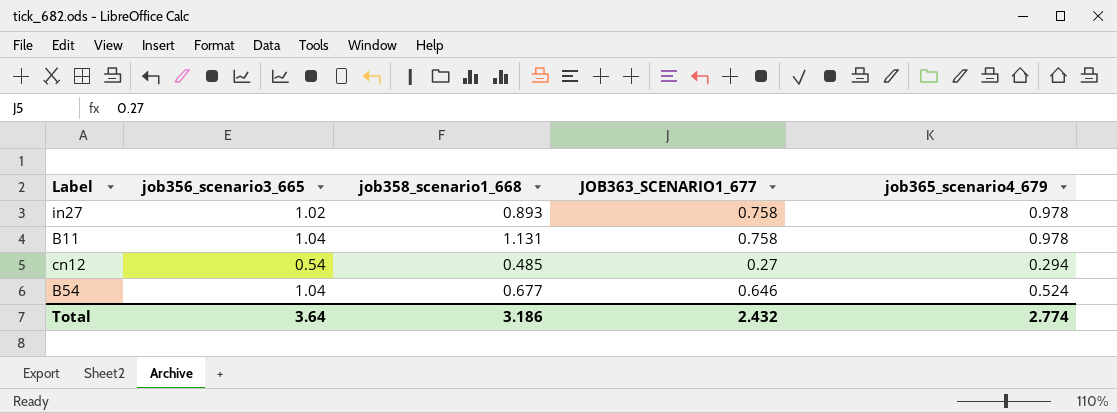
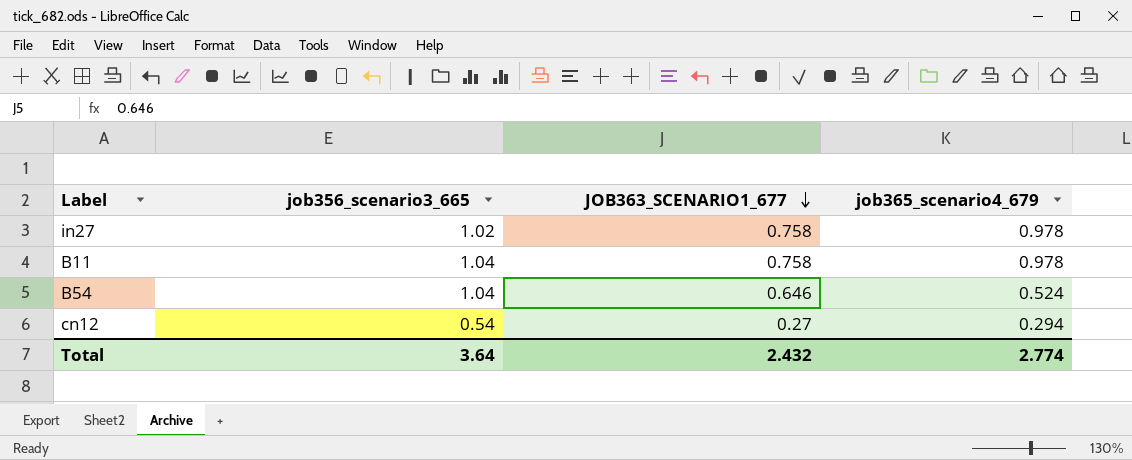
row order: none -> JOB363_SCENARIO1_677 descending
column job358_scenario1_668 | position: 3 -> none

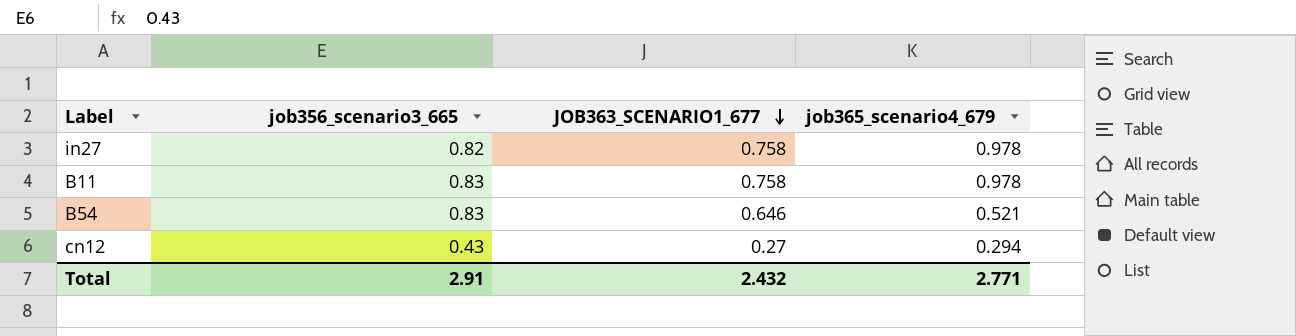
in27 | job356_scenario3_665: 1.02 -> 0.82
B11 | job356_scenario3_665: 1.04 -> 0.83
B54 | job356_scenario3_665: 1.04 -> 0.83
B54 | job365_scenario4_679: 0.524 -> 0.521
cn12 | job356_scenario3_665: 0.54 -> 0.43
Total | job356_scenario3_665: 3.64 -> 2.91
Total | job365_scenario4_679: 2.774 -> 2.771

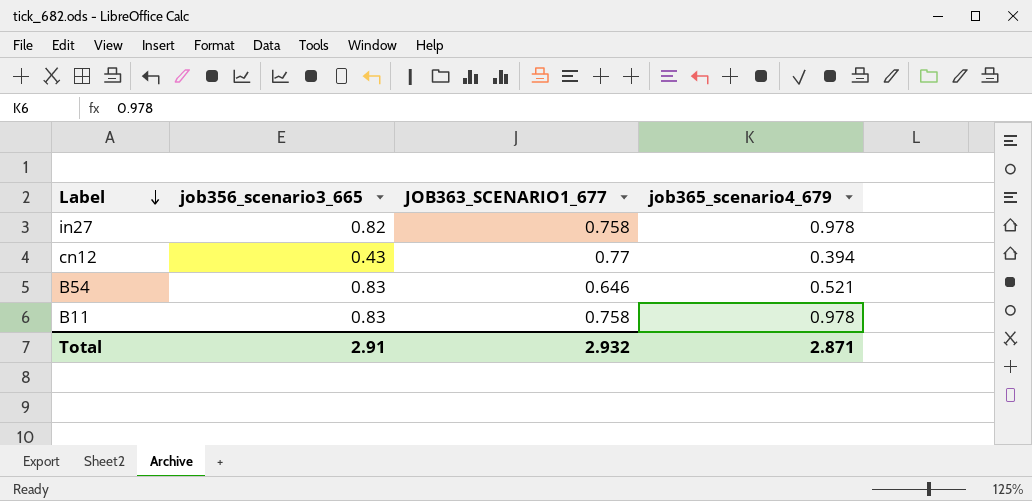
row order: JOB363_SCENARIO1_677 descending -> Label descending
cn12 | JOB363_SCENARIO1_677: 0.27 -> 0.77
cn12 | job365_scenario4_679: 0.294 -> 0.394
Total | JOB363_SCENARIO1_677: 2.432 -> 2.932
Total | job365_scenario4_679: 2.771 -> 2.871

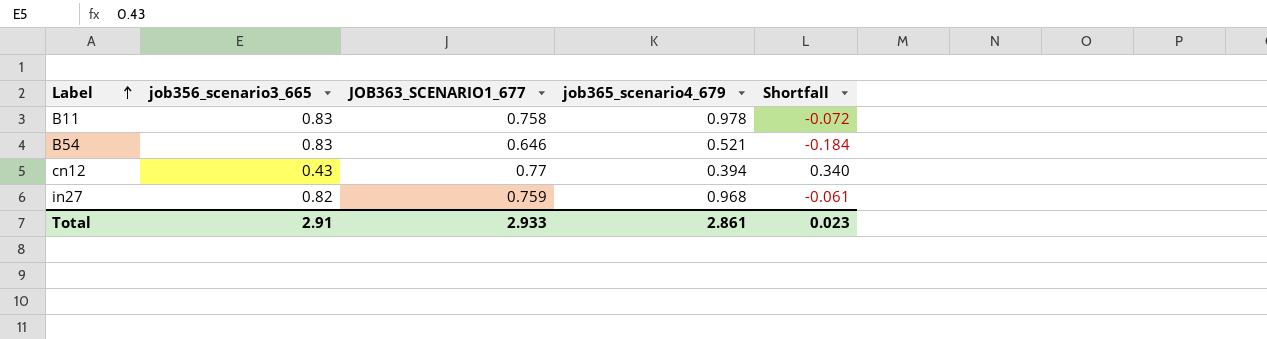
row order: Label descending -> Label ascending
column Shortfall | formula: none -> [JOB363_SCENARIO1_677] - [job356_scenario3_665]
in27 | JOB363_SCENARIO1_677: 0.758 -> 0.759
in27 | job365_scenario4_679: 0.978 -> 0.968
Total | JOB363_SCENARIO1_677: 2.932 -> 2.933
Total | job365_scenario4_679: 2.871 -> 2.861

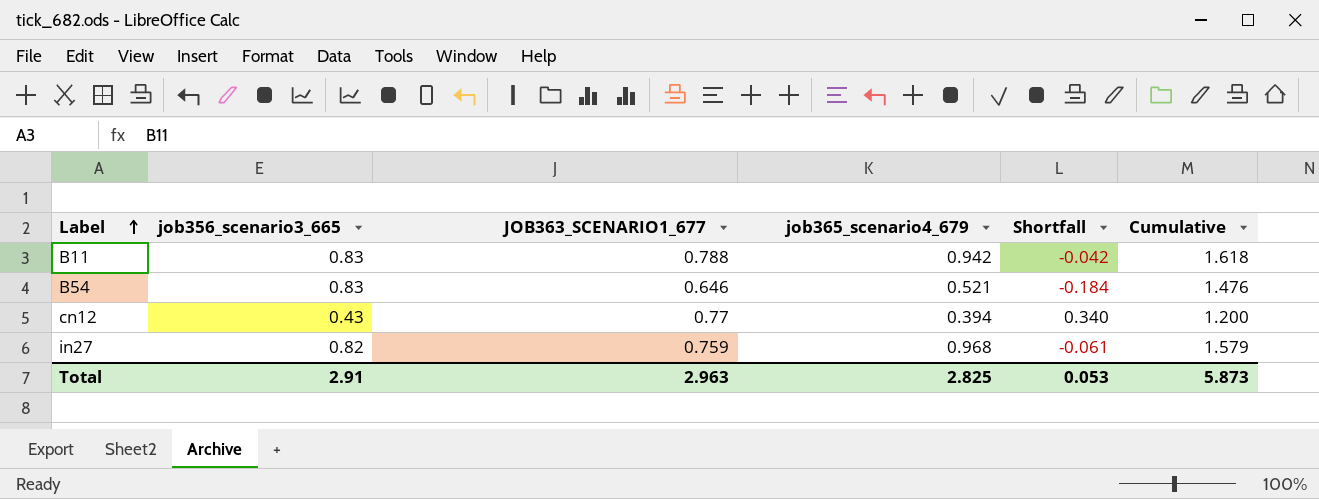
column Cumulative | formula: none -> [job356_scenario3_665] + [JOB363_SCENARIO1_677]
B11 | JOB363_SCENARIO1_677: 0.758 -> 0.788
B11 | job365_scenario4_679: 0.978 -> 0.942
B11 | Shortfall: -0.072 -> -0.042
Total | JOB363_SCENARIO1_677: 2.933 -> 2.963
Total | job365_scenario4_679: 2.861 -> 2.825
Total | Shortfall: 0.023 -> 0.053

